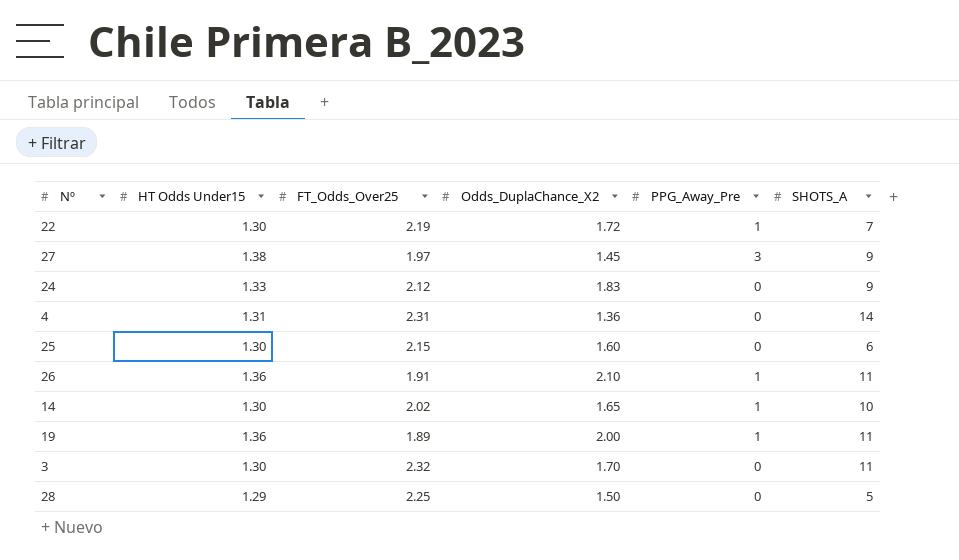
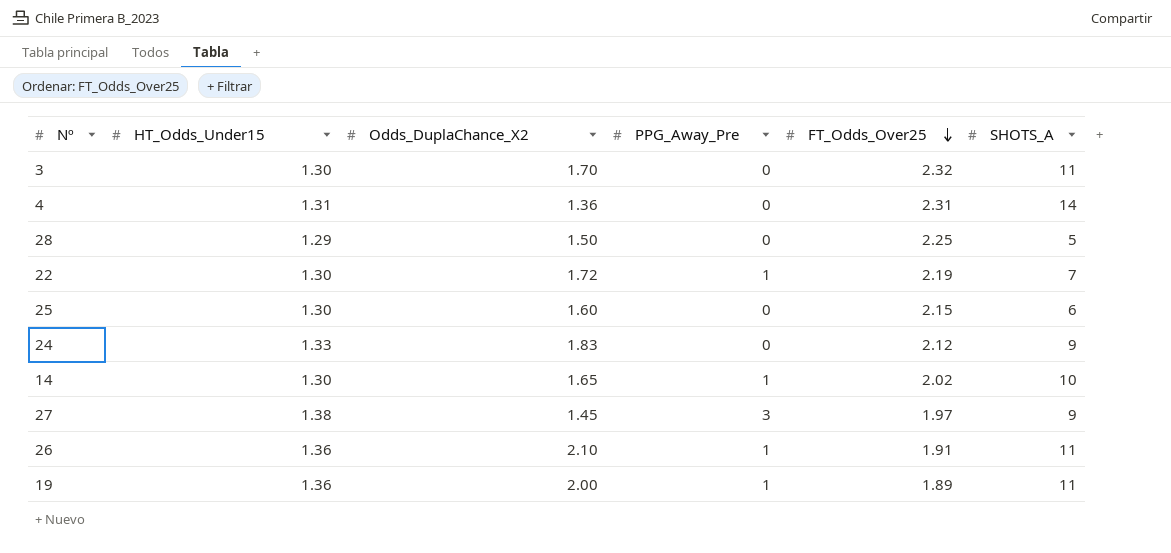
row order: none -> FT_Odds_Over25 descending
column name: HT Odds Under15 -> HT_Odds_Under15
column FT_Odds_Over25 | position: 3 -> 5

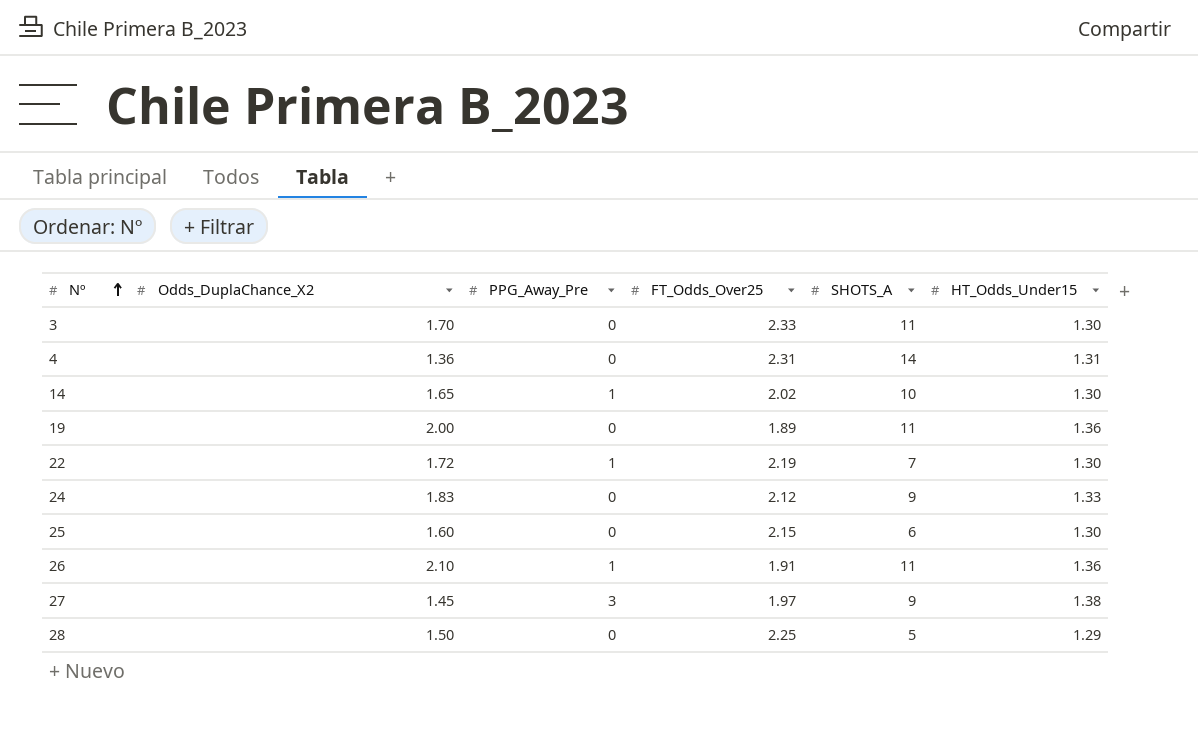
row order: FT_Odds_Over25 descending -> Nº ascending
column HT_Odds_Under15 | position: 2 -> 6
3 | FT_Odds_Over25: 2.32 -> 2.33
19 | PPG_Away_Pre: 1 -> 0

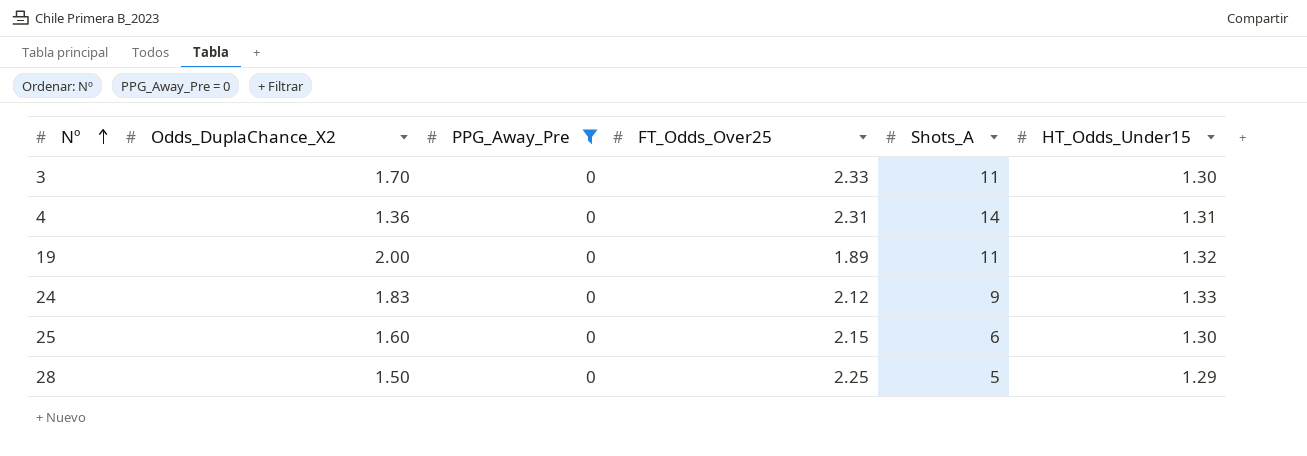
filter: none -> PPG_Away_Pre = 0
column name: SHOTS_A -> Shots_A
19 | HT_Odds_Under15: 1.36 -> 1.32

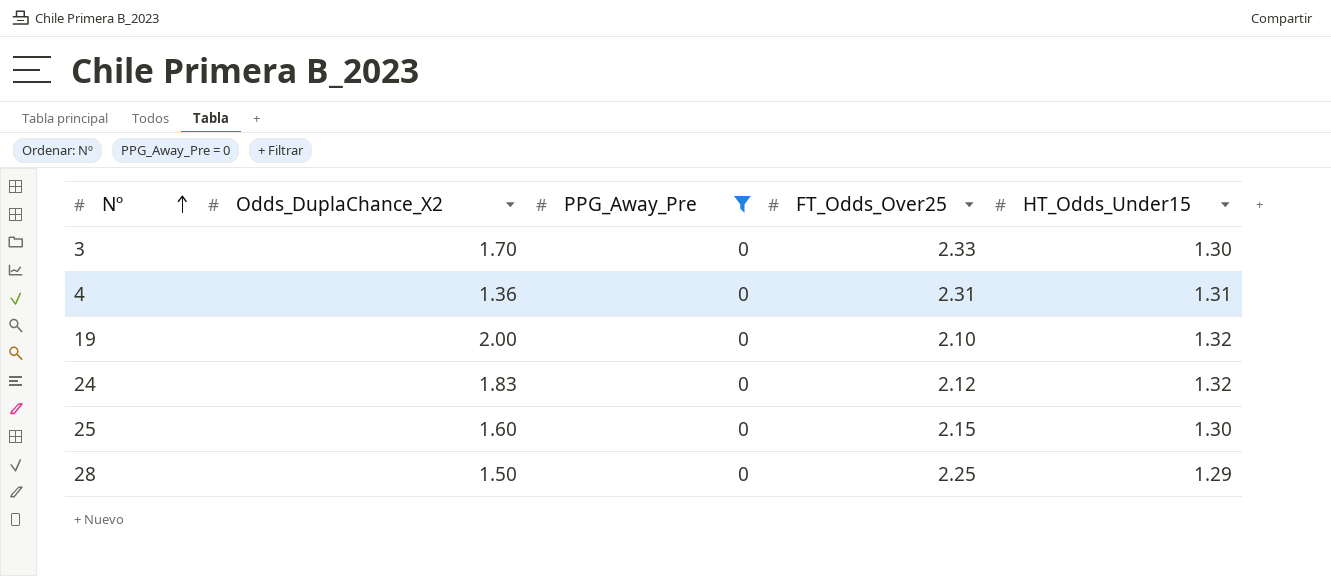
column Shots_A | position: 5 -> none
19 | FT_Odds_Over25: 1.89 -> 2.10
24 | HT_Odds_Under15: 1.33 -> 1.32

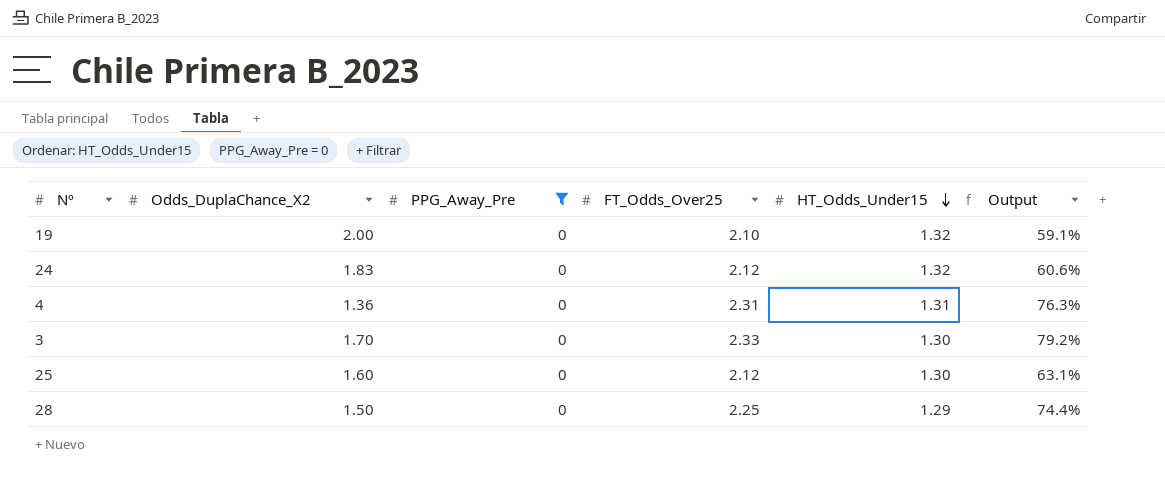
row order: Nº ascending -> HT_Odds_Under15 descending
column Output | formula: none -> ([FT_Odds_Over25] - [HT_Odds_Under15]) / [HT_Odds_Under15]
25 | FT_Odds_Over25: 2.15 -> 2.12

